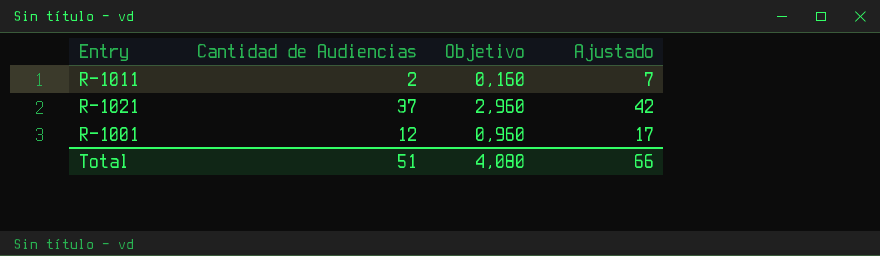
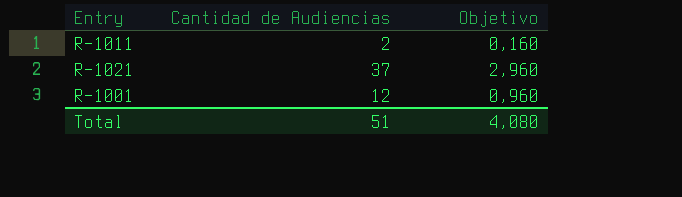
column Ajustado | formula: [Cantidad de Audiencias] + 5 -> none

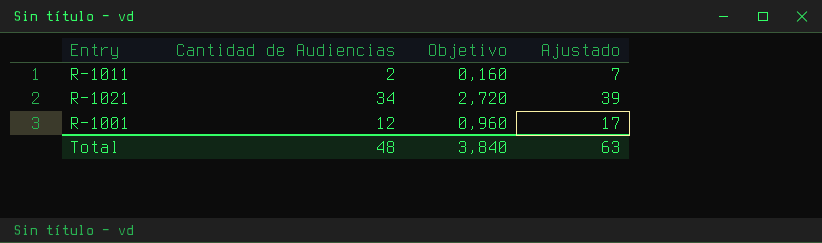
column Ajustado | formula: none -> [Cantidad de Audiencias] + 5
R-1021 | Cantidad de Audiencias: 37 -> 34
R-1021 | Objetivo: 2,960 -> 2,720
Total | Cantidad de Audiencias: 51 -> 48
Total | Objetivo: 4,080 -> 3,840

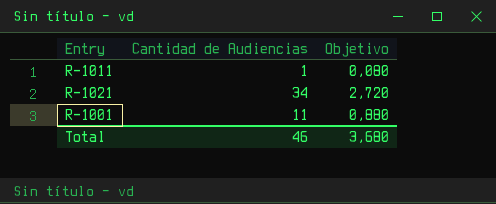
column Ajustado | formula: [Cantidad de Audiencias] + 5 -> none
R-1011 | Cantidad de Audiencias: 2 -> 1
R-1011 | Objetivo: 0,160 -> 0,080
R-1001 | Cantidad de Audiencias: 12 -> 11
R-1001 | Objetivo: 0,960 -> 0,880
Total | Cantidad de Audiencias: 48 -> 46
Total | Objetivo: 3,840 -> 3,680

